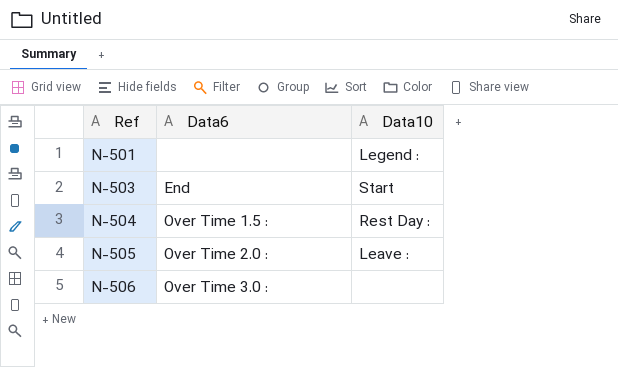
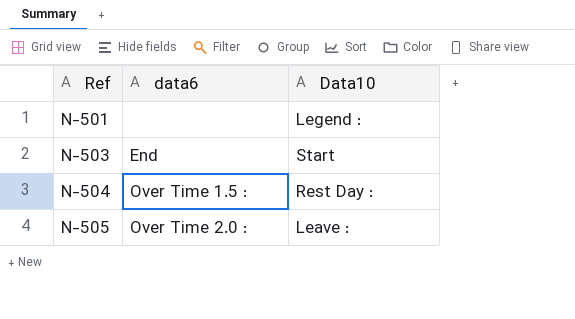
column name: Data6 -> data6
row N-506: Over Time 3.0 : | none -> none

